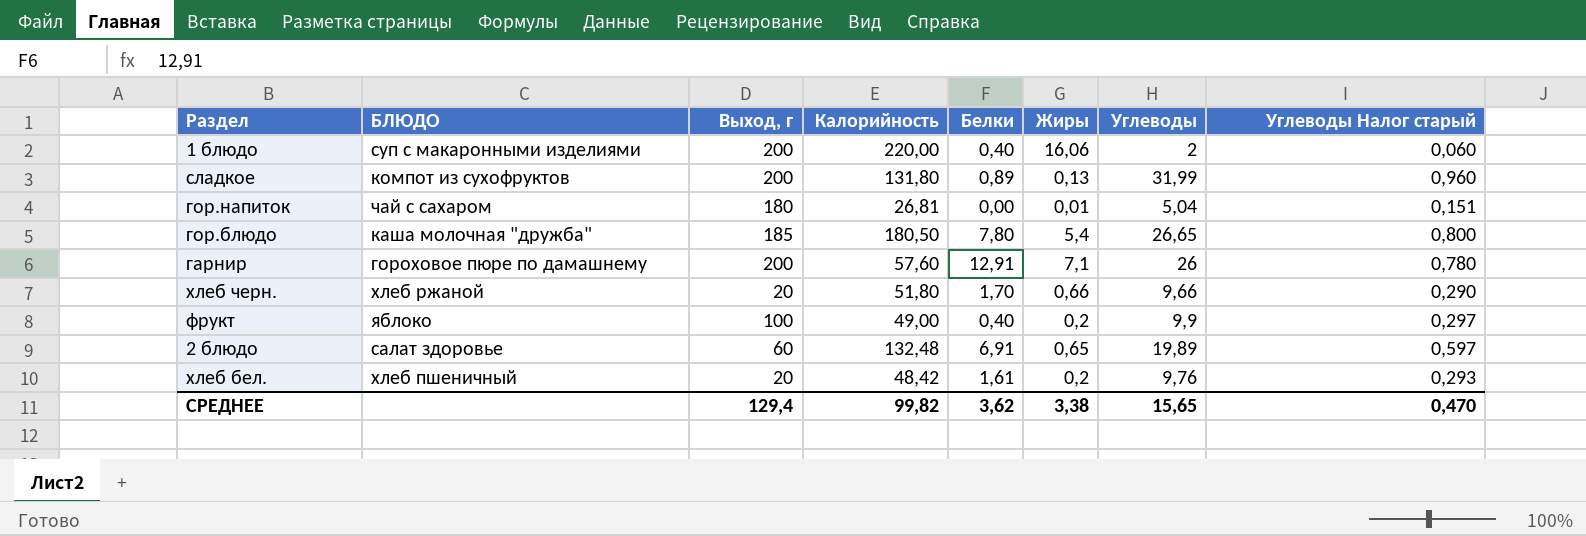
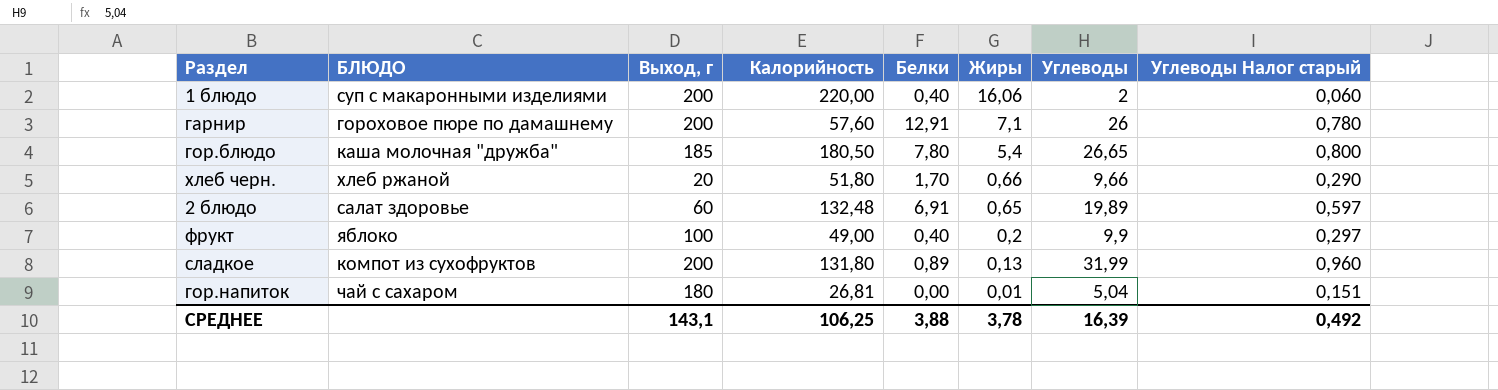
row order: none -> Жиры descending
row хлеб бел.: хлеб пшеничный | 20 | 48,42 | 1,61 | 0,2 | 9,76 | 0,293 -> none
СРЕДНЕЕ | Выход, г: 129,4 -> 143,1
СРЕДНЕЕ | Калорийность: 99,82 -> 106,25
СРЕДНЕЕ | Белки: 3,62 -> 3,88
СРЕДНЕЕ | Жиры: 3,38 -> 3,78
СРЕДНЕЕ | Углеводы: 15,65 -> 16,39
СРЕДНЕЕ | Углеводы Налог старый: 0,470 -> 0,492

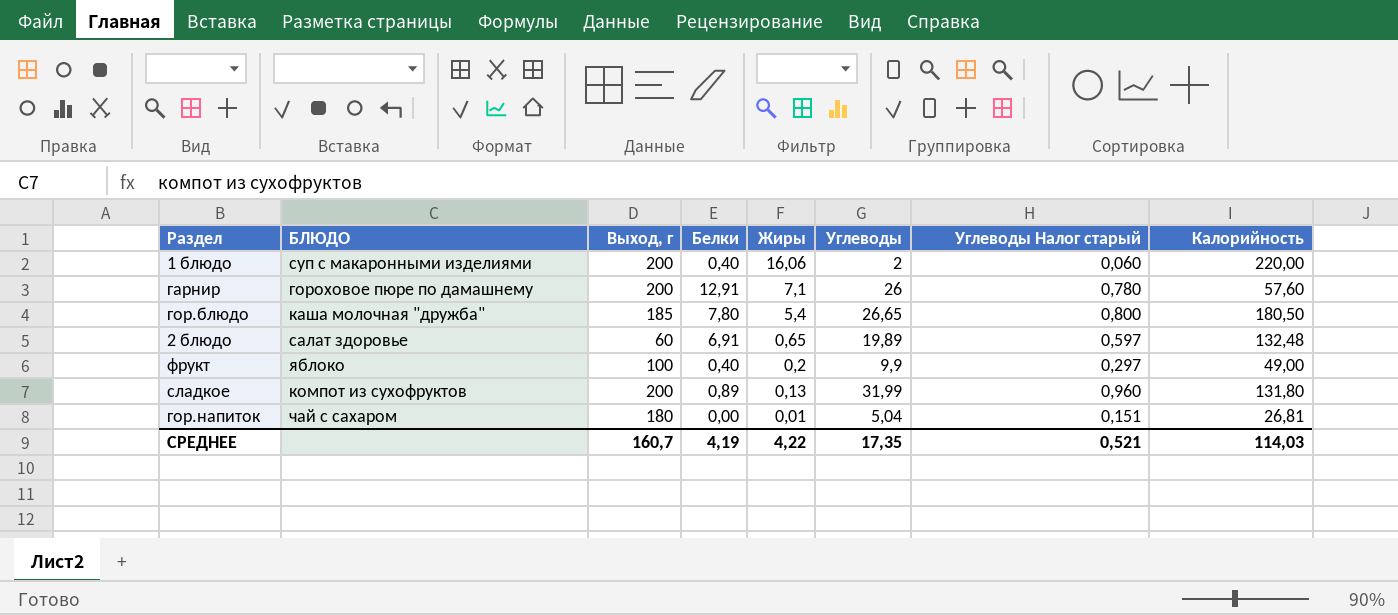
column Калорийность | position: 4 -> 8
row хлеб черн.: хлеб ржаной | 20 | 51,80 | 1,70 | 0,66 | 9,66 | 0,290 -> none
СРЕДНЕЕ | Выход, г: 143,1 -> 160,7
СРЕДНЕЕ | Белки: 3,88 -> 4,19
СРЕДНЕЕ | Жиры: 3,78 -> 4,22
СРЕДНЕЕ | Углеводы: 16,39 -> 17,35
СРЕДНЕЕ | Углеводы Налог старый: 0,492 -> 0,521
СРЕДНЕЕ | Калорийность: 106,25 -> 114,03

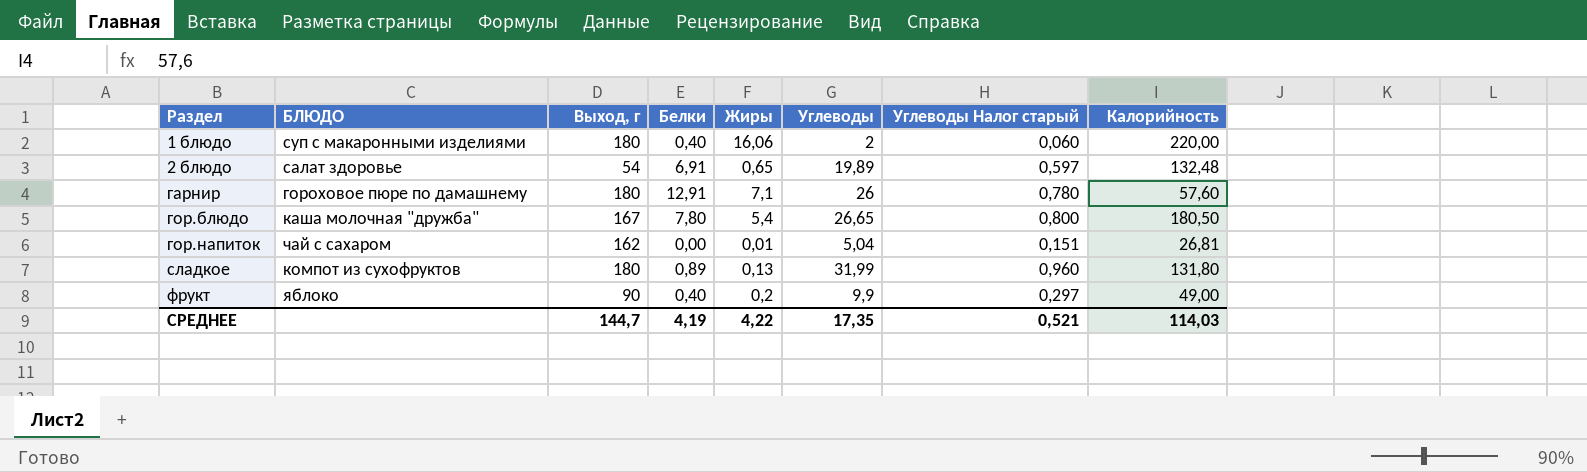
row order: Жиры descending -> Раздел ascending
1 блюдо | Выход, г: 200 -> 180
2 блюдо | Выход, г: 60 -> 54
гарнир | Выход, г: 200 -> 180
гор.блюдо | Выход, г: 185 -> 167
гор.напиток | Выход, г: 180 -> 162
сладкое | Выход, г: 200 -> 180
фрукт | Выход, г: 100 -> 90
СРЕДНЕЕ | Выход, г: 160,7 -> 144,7

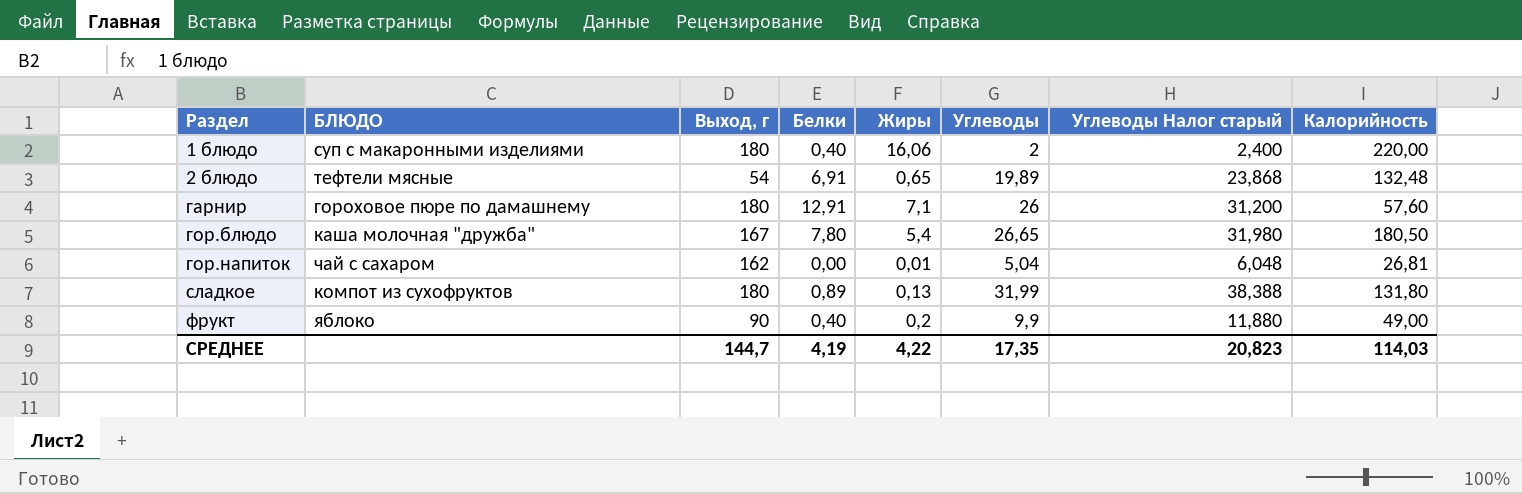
column Углеводы Налог старый | formula: [Углеводы] * 0,03 -> [Углеводы] * 1,2
2 блюдо | БЛЮДО: салат здоровье -> тефтели мясные
СРЕДНЕЕ | Углеводы Налог старый: 0,521 -> 20,823

